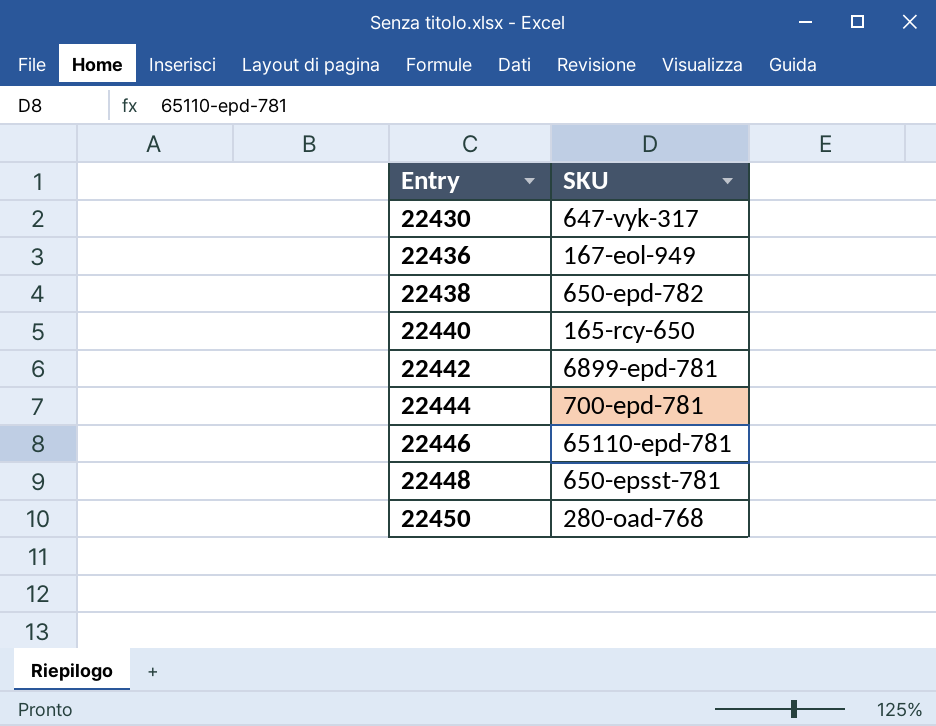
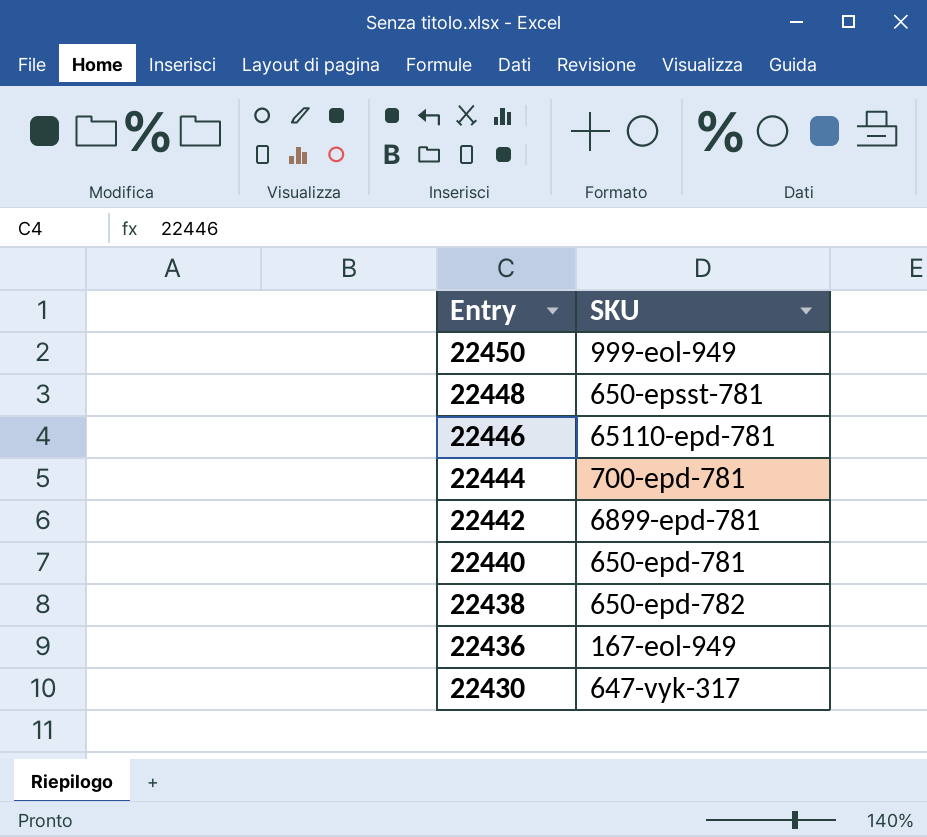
row order: Entry ascending -> Entry descending
22450 | SKU: 280-oad-768 -> 999-eol-949
22440 | SKU: 165-rcy-650 -> 650-epd-781

